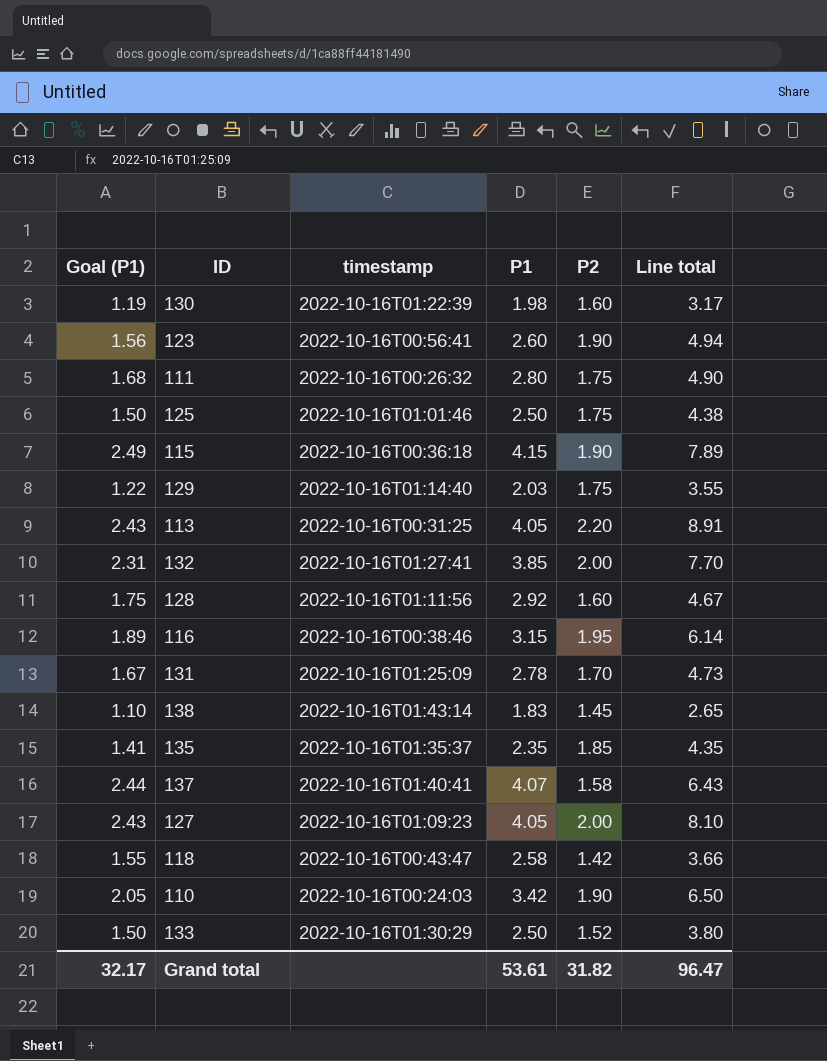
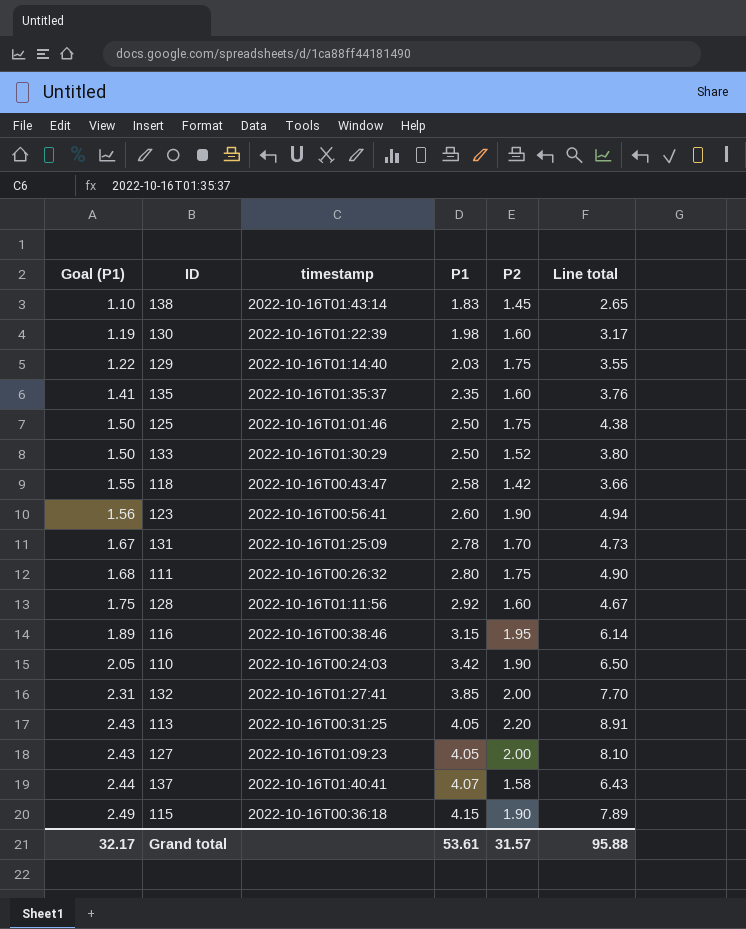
row order: none -> Goal (P1) ascending
135 | P2: 1.85 -> 1.60
135 | Line total: 4.35 -> 3.76
Grand total | P2: 31.82 -> 31.57
Grand total | Line total: 96.47 -> 95.88

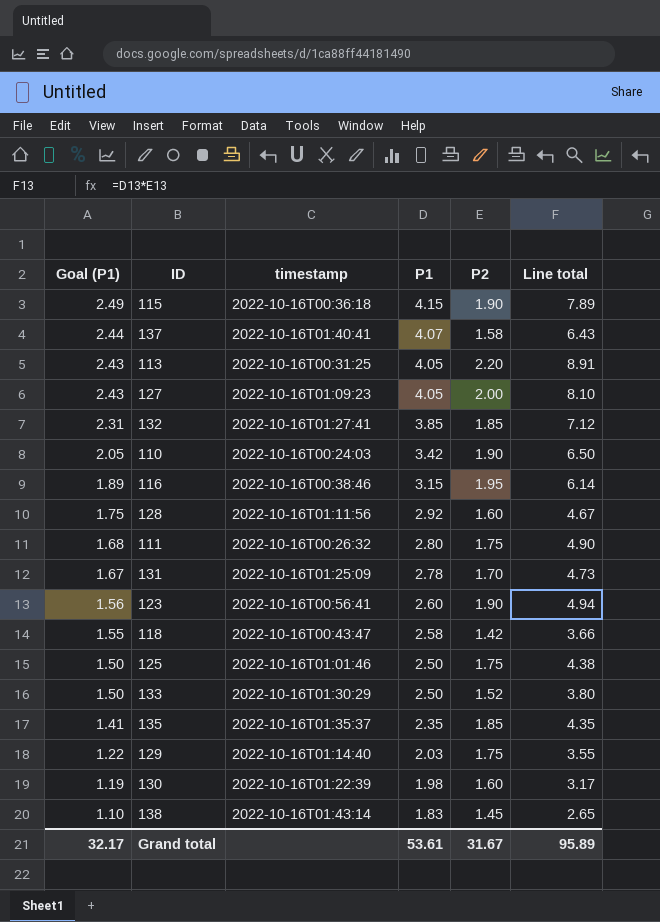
row order: Goal (P1) ascending -> Goal (P1) descending
132 | P2: 2.00 -> 1.85
132 | Line total: 7.70 -> 7.12
135 | P2: 1.60 -> 1.85
135 | Line total: 3.76 -> 4.35
Grand total | P2: 31.57 -> 31.67
Grand total | Line total: 95.88 -> 95.89

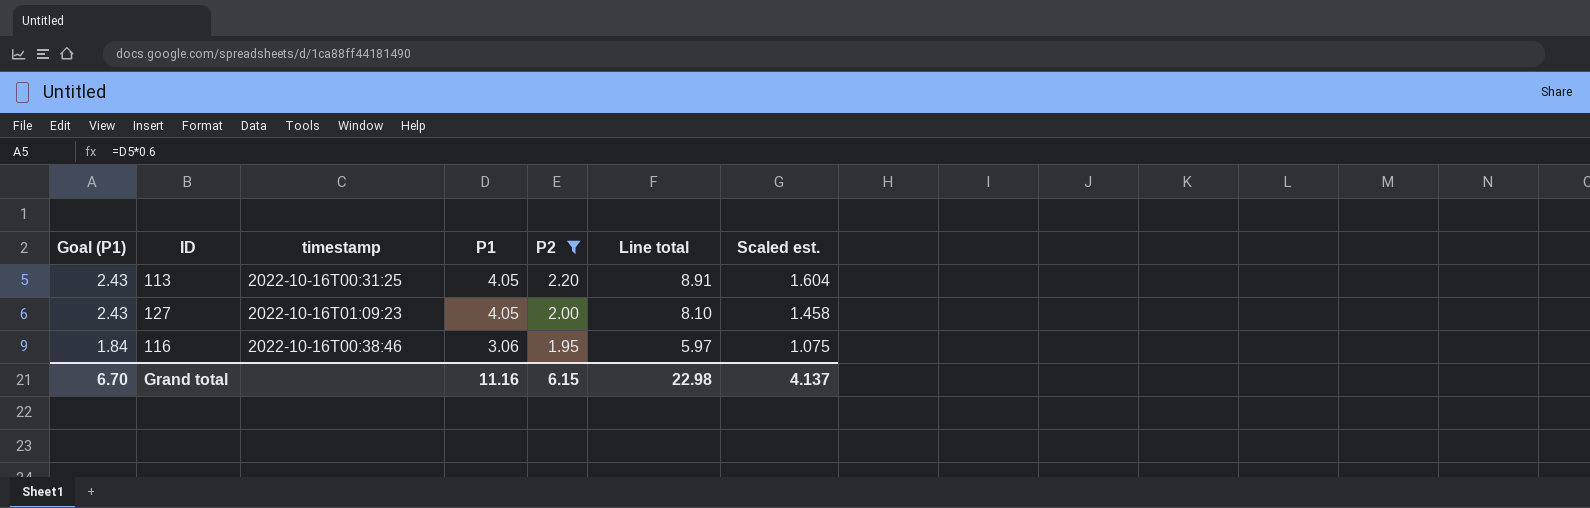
filter: none -> P2 >= 1.95
column Scaled est. | formula: none -> [Line total] * 0.18
116 | Goal (P1): 1.89 -> 1.84
116 | P1: 3.15 -> 3.06
116 | Line total: 6.14 -> 5.97
Grand total | Goal (P1): 32.17 -> 6.70
Grand total | P1: 53.61 -> 11.16
Grand total | P2: 31.67 -> 6.15
Grand total | Line total: 95.89 -> 22.98

